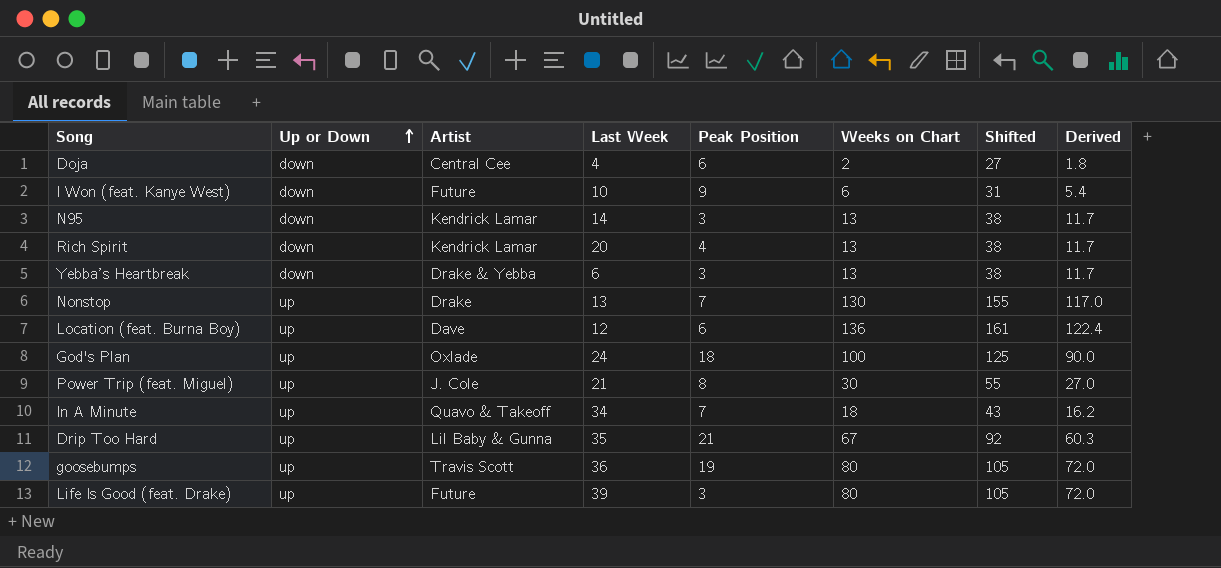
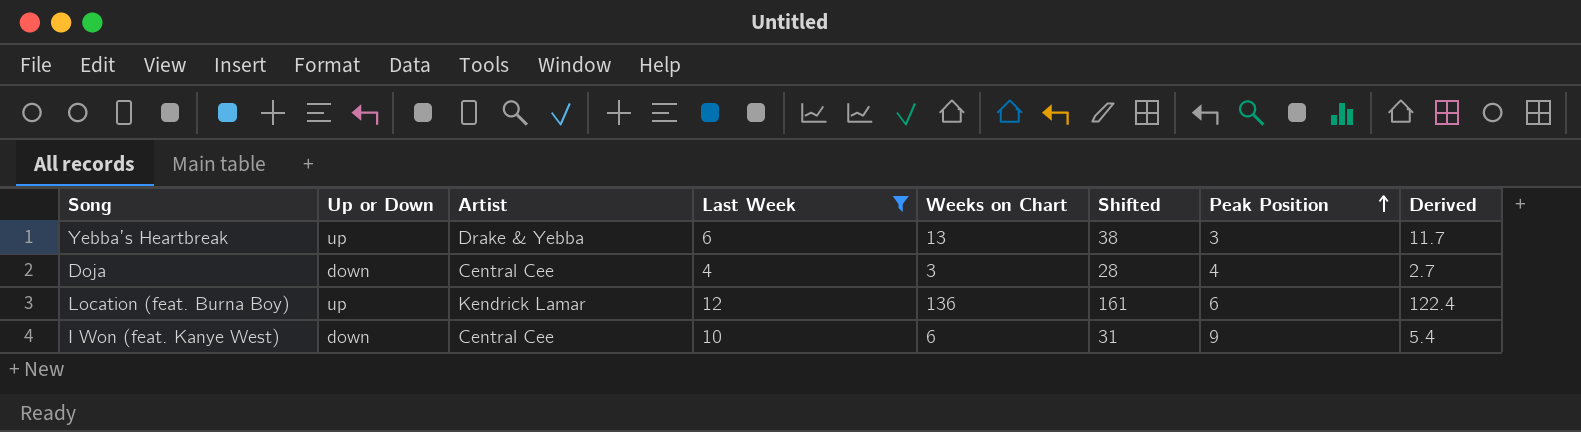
filter: none -> Last Week <= 12
row order: Up or Down ascending -> Peak Position ascending
column Peak Position | position: 5 -> 7
Yebba’s Heartbreak | Up or Down: down -> up
Doja | Weeks on Chart: 2 -> 3
Doja | Shifted: 27 -> 28
Doja | Peak Position: 6 -> 4
Doja | Derived: 1.8 -> 2.7
Location (feat. Burna Boy) | Artist: Dave -> Kendrick Lamar
I Won (feat. Kanye West) | Artist: Future -> Central Cee

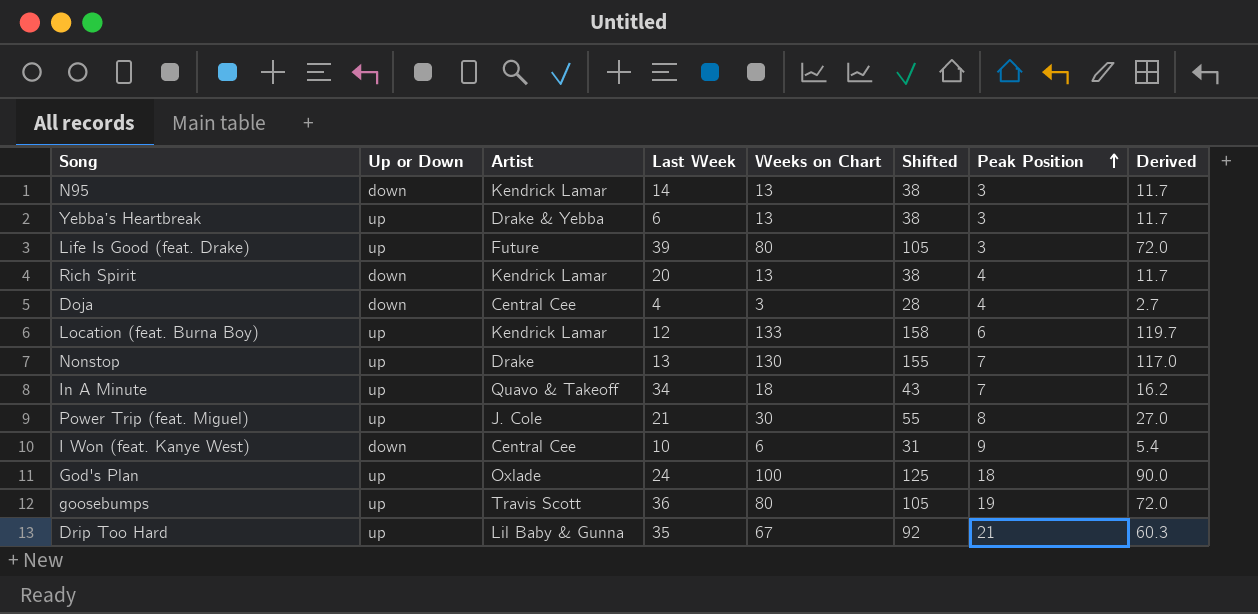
filter: Last Week <= 12 -> none
Location (feat. Burna Boy) | Weeks on Chart: 136 -> 133
Location (feat. Burna Boy) | Shifted: 161 -> 158
Location (feat. Burna Boy) | Derived: 122.4 -> 119.7

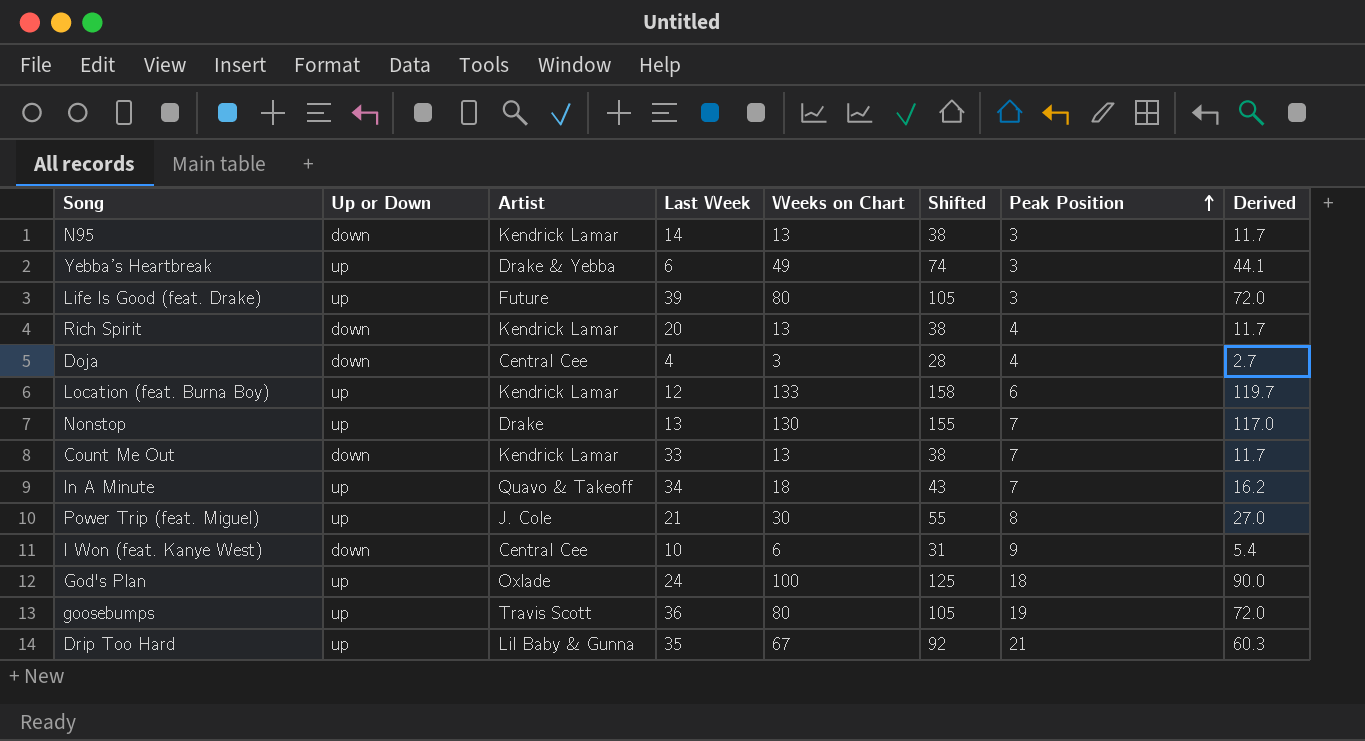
Yebba’s Heartbreak | Weeks on Chart: 13 -> 49
Yebba’s Heartbreak | Shifted: 38 -> 74
Yebba’s Heartbreak | Derived: 11.7 -> 44.1
row Count Me Out: none -> down | Kendrick Lamar | 33 | 13 | 38 | 7 | 11.7

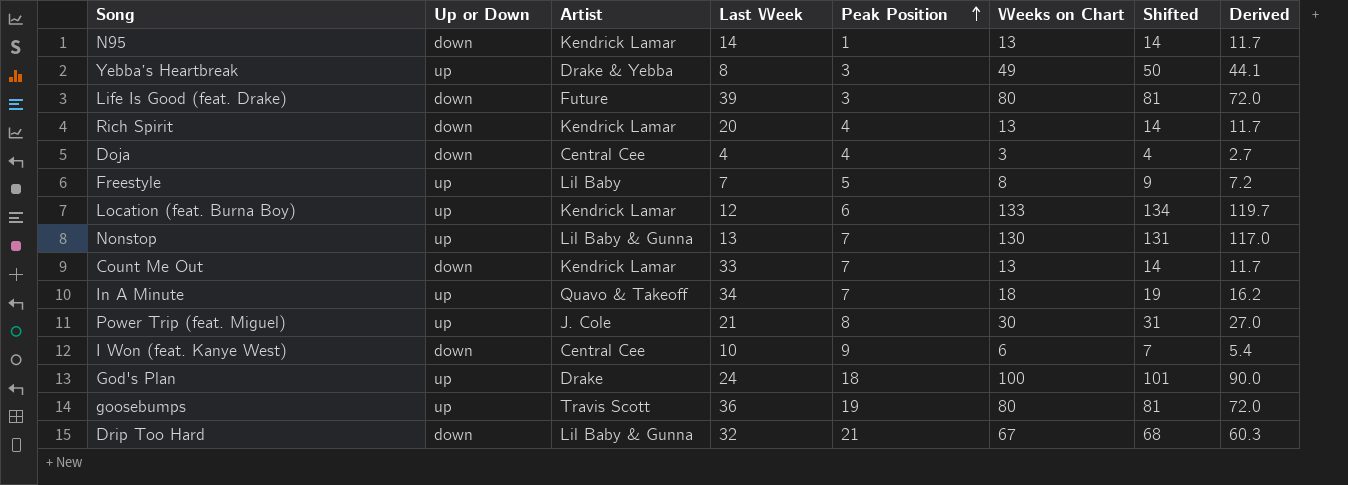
column Peak Position | position: 7 -> 5
column Shifted | formula: [Weeks on Chart] + 25 -> [Weeks on Chart] + 1
N95 | Peak Position: 3 -> 1
Yebba’s Heartbreak | Last Week: 6 -> 8
Life Is Good (feat. Drake) | Up or Down: up -> down
row Freestyle: none -> up | Lil Baby | 7 | 5 | 8 | 9 | 7.2
Nonstop | Artist: Drake -> Lil Baby & Gunna
God's Plan | Artist: Oxlade -> Drake
Drip Too Hard | Up or Down: up -> down
Drip Too Hard | Last Week: 35 -> 32

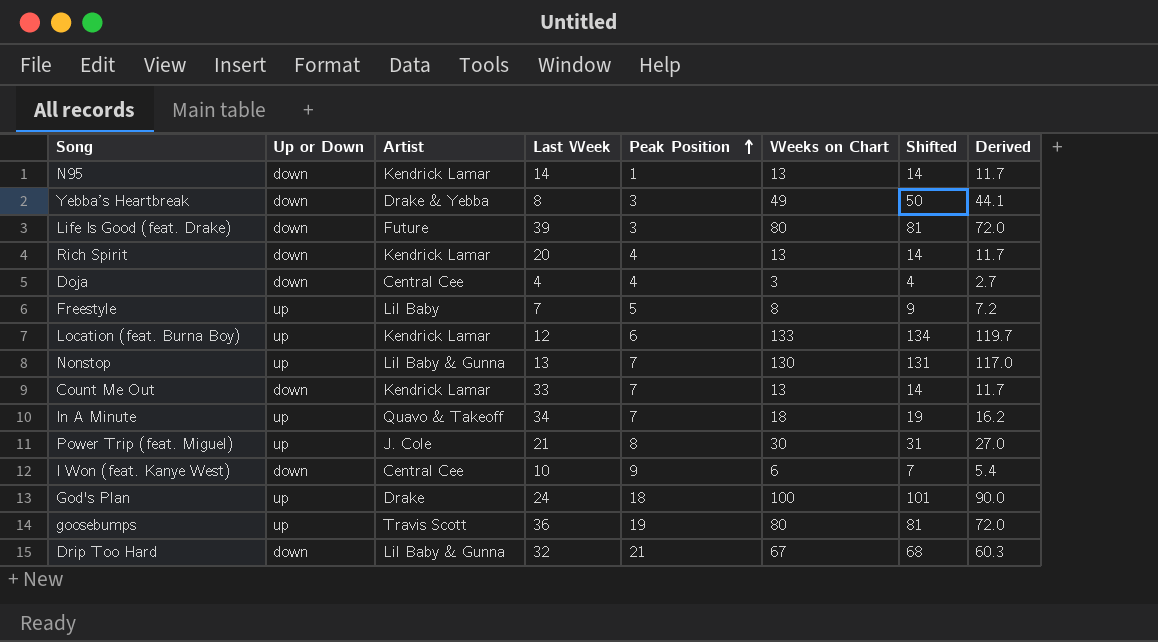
Yebba’s Heartbreak | Up or Down: up -> down

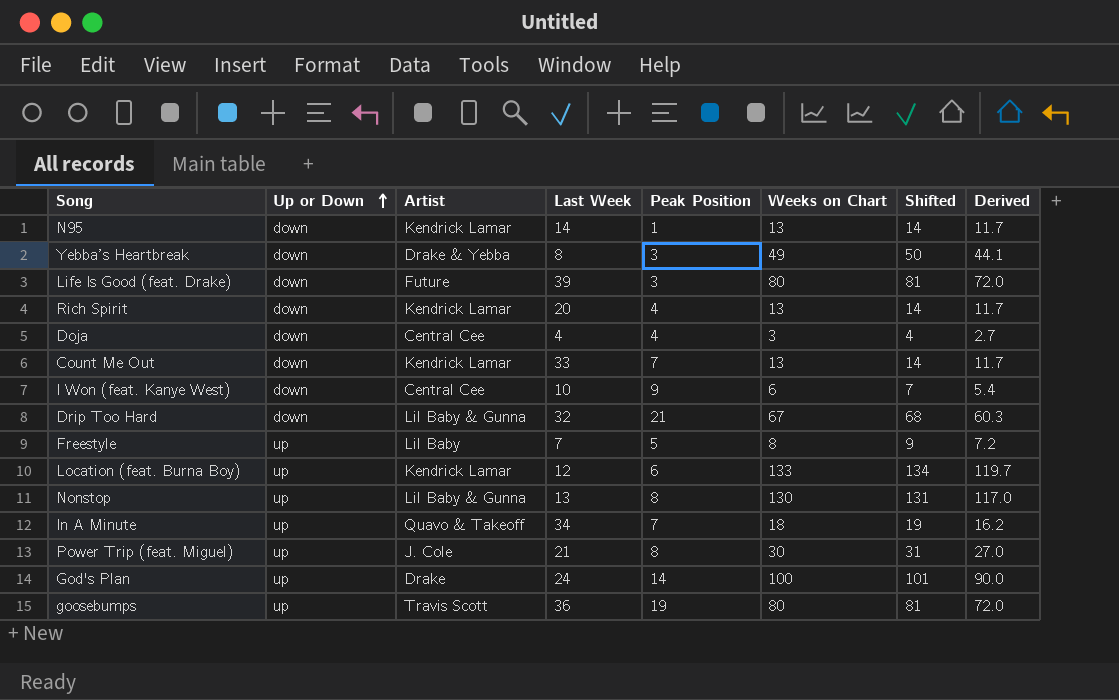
row order: Peak Position ascending -> Up or Down ascending
Nonstop | Peak Position: 7 -> 8
God's Plan | Peak Position: 18 -> 14

